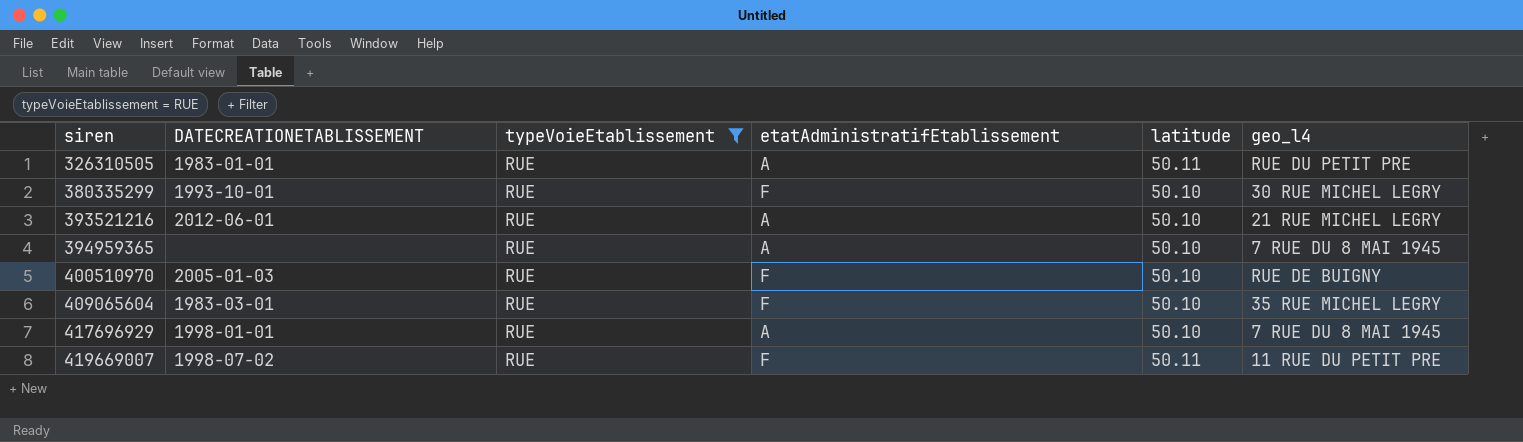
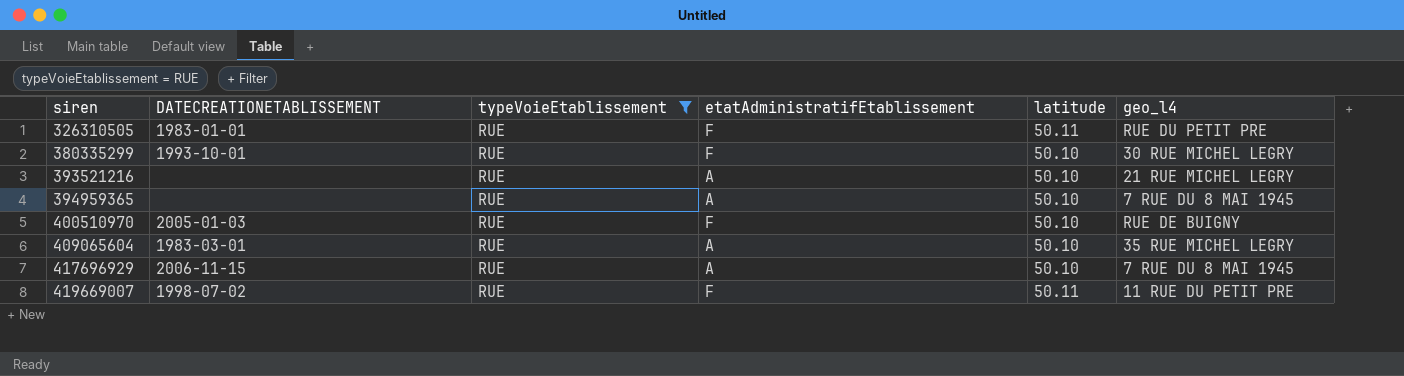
326310505 | etatAdministratifEtablissement: A -> F
393521216 | DATECREATIONETABLISSEMENT: 2012-06-01 -> none
409065604 | etatAdministratifEtablissement: F -> A
417696929 | DATECREATIONETABLISSEMENT: 1998-01-01 -> 2006-11-15

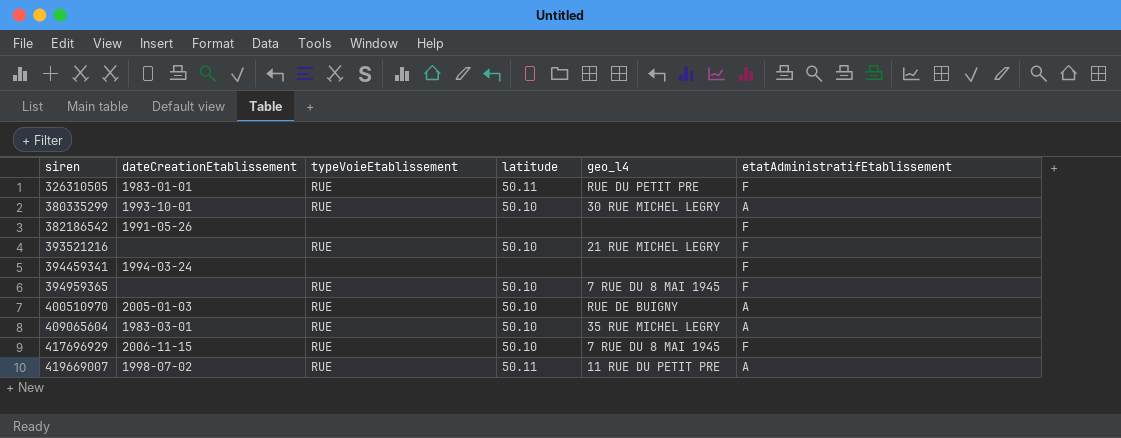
filter: typeVoieEtablissement = RUE -> none
column name: DATECREATIONETABLISSEMENT -> dateCreationEtablissement
column etatAdministratifEtablissement | position: 4 -> 6
380335299 | etatAdministratifEtablissement: F -> A
393521216 | etatAdministratifEtablissement: A -> F
394959365 | etatAdministratifEtablissement: A -> F
400510970 | etatAdministratifEtablissement: F -> A
417696929 | etatAdministratifEtablissement: A -> F
419669007 | etatAdministratifEtablissement: F -> A

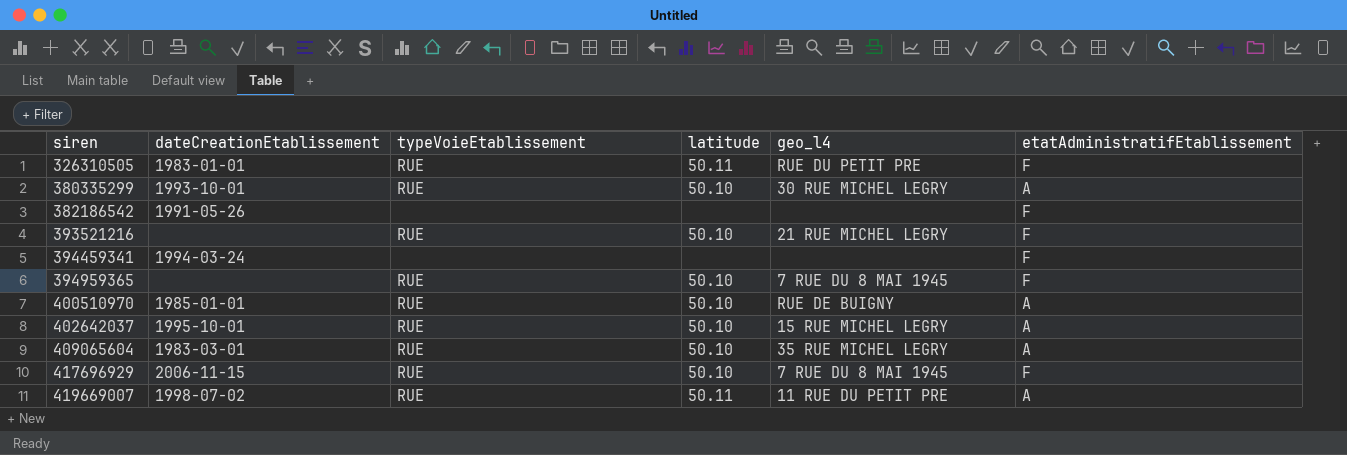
400510970 | dateCreationEtablissement: 2005-01-03 -> 1985-01-01
row 402642037: none -> 1995-10-01 | RUE | 50.10 | 15 RUE MICHEL LEGRY | A

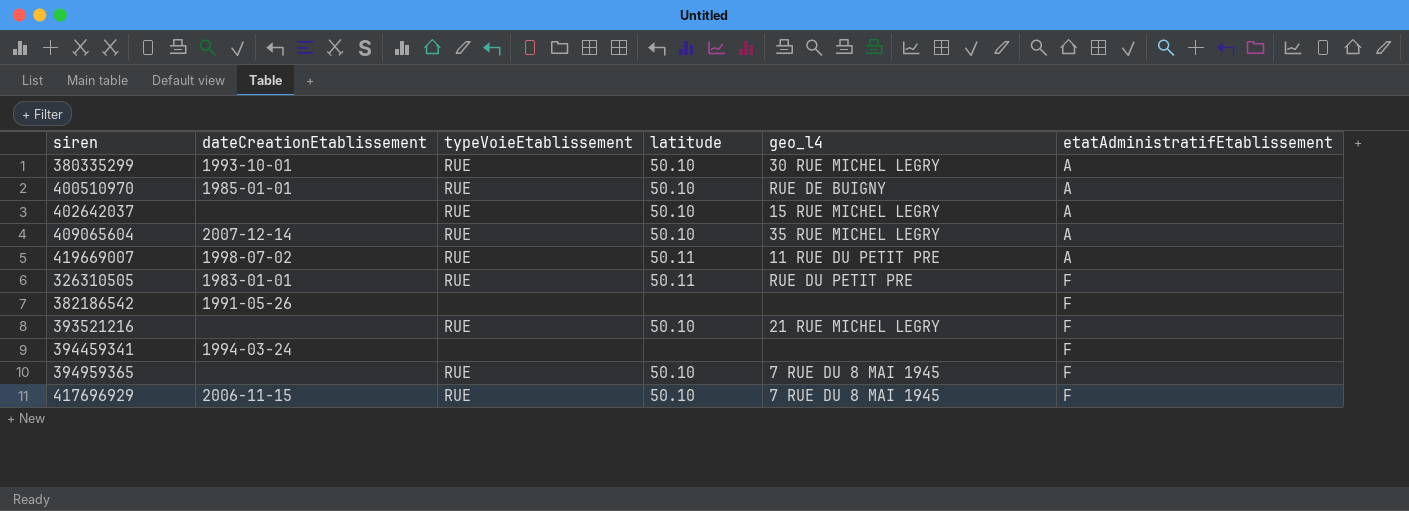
row order: siren ascending -> etatAdministratifEtablissement ascending
402642037 | dateCreationEtablissement: 1995-10-01 -> none
409065604 | dateCreationEtablissement: 1983-03-01 -> 2007-12-14

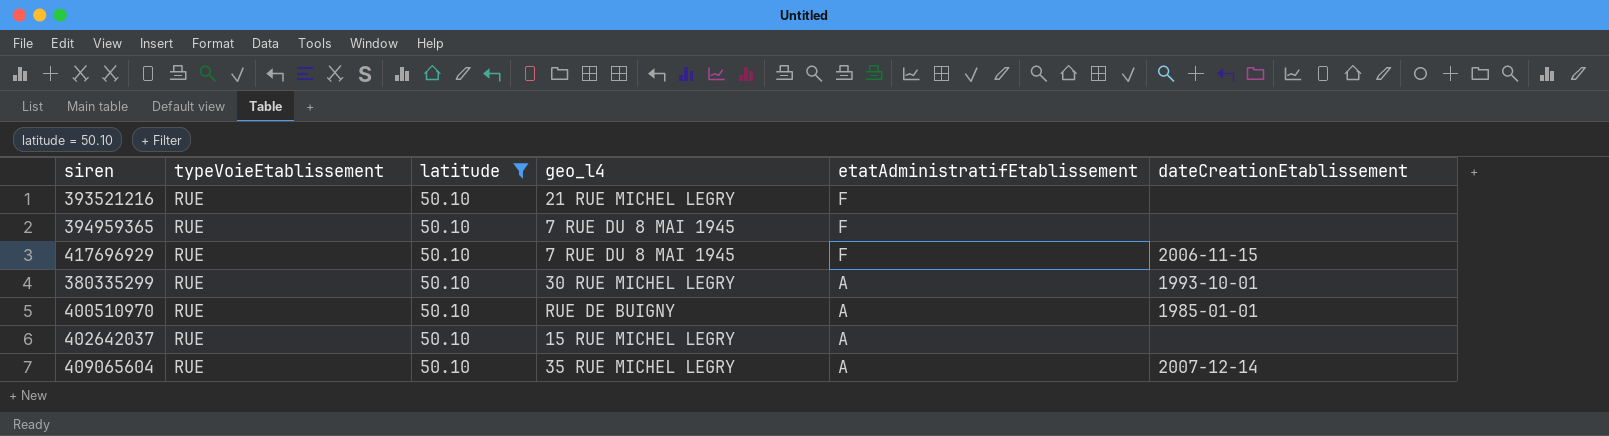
filter: none -> latitude = 50.10
row order: etatAdministratifEtablissement ascending -> etatAdministratifEtablissement descending
column dateCreationEtablissement | position: 2 -> 6

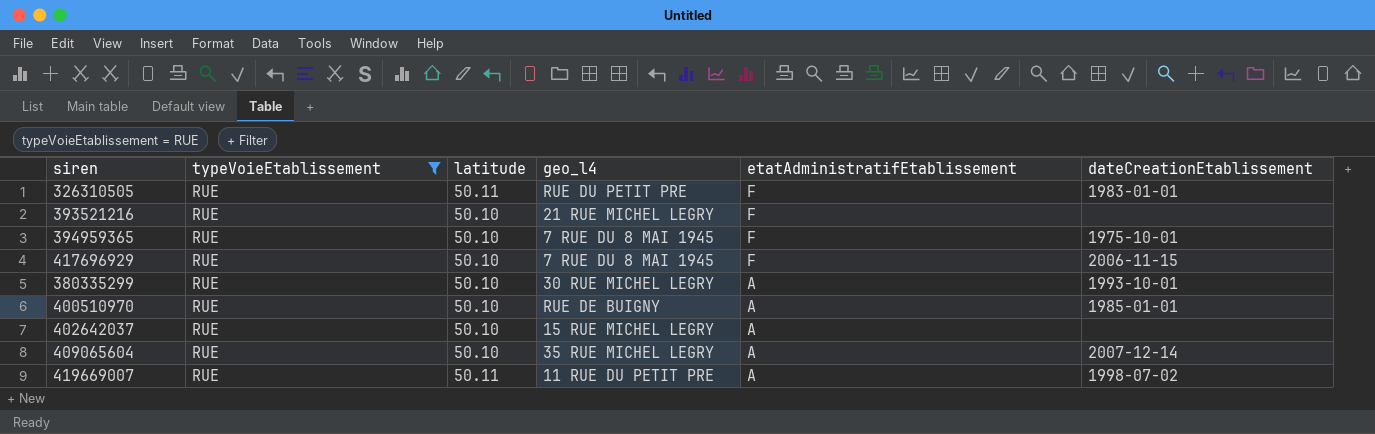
filter: latitude = 50.10 -> typeVoieEtablissement = RUE
394959365 | dateCreationEtablissement: none -> 1975-10-01

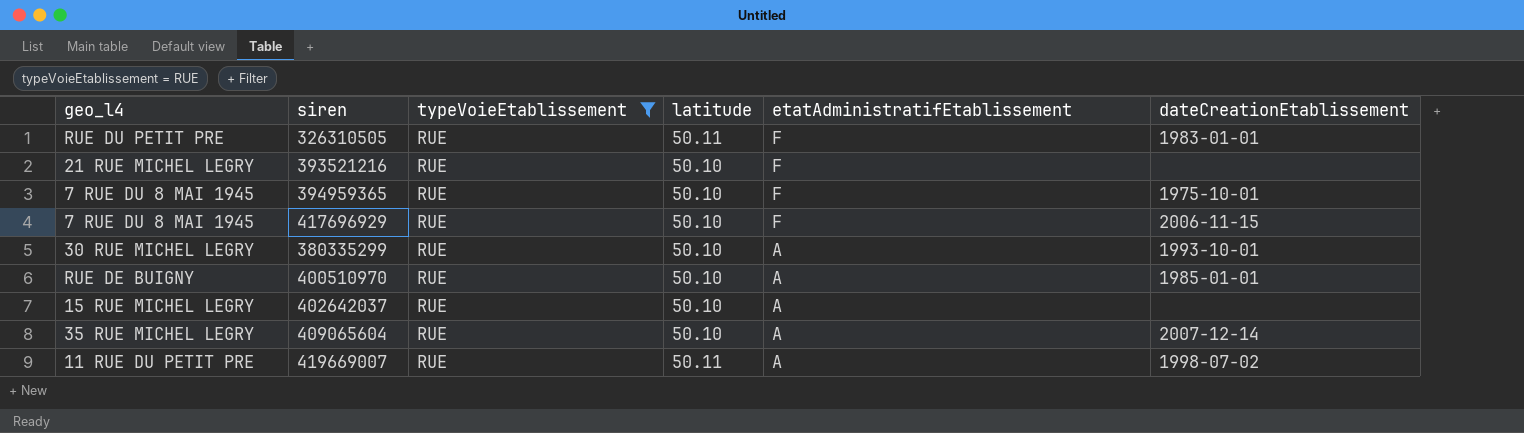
column geo_l4 | position: 4 -> 1

